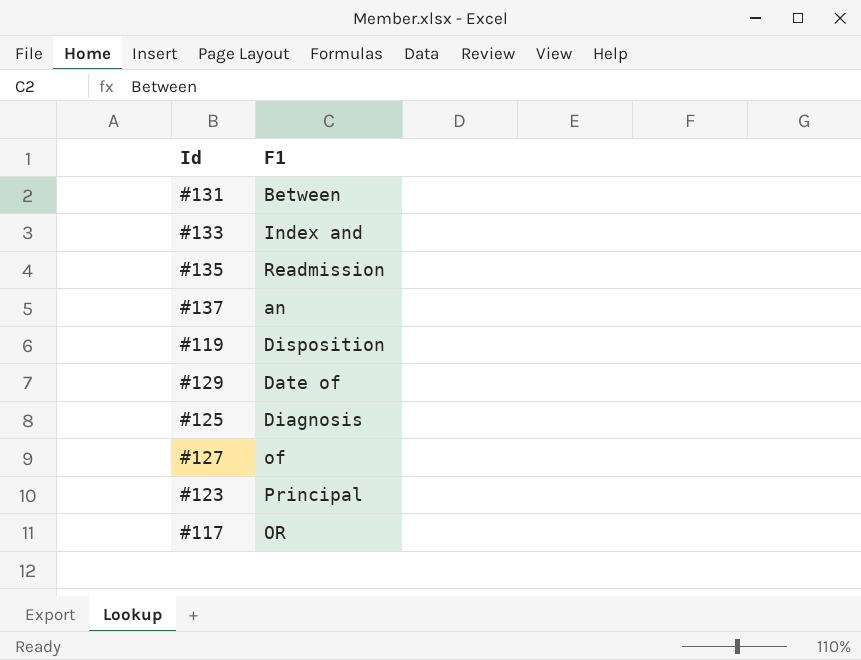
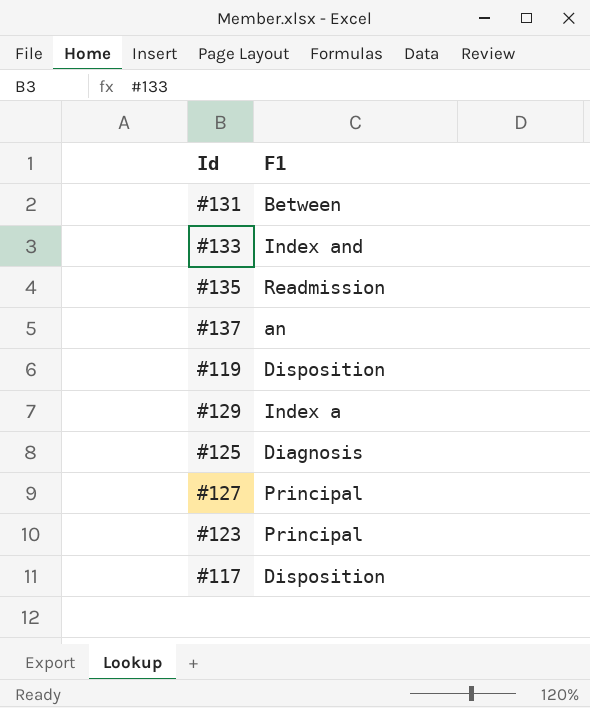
#129 | F1: Date of -> Index a
#127 | F1: of -> Principal
#117 | F1: OR -> Disposition

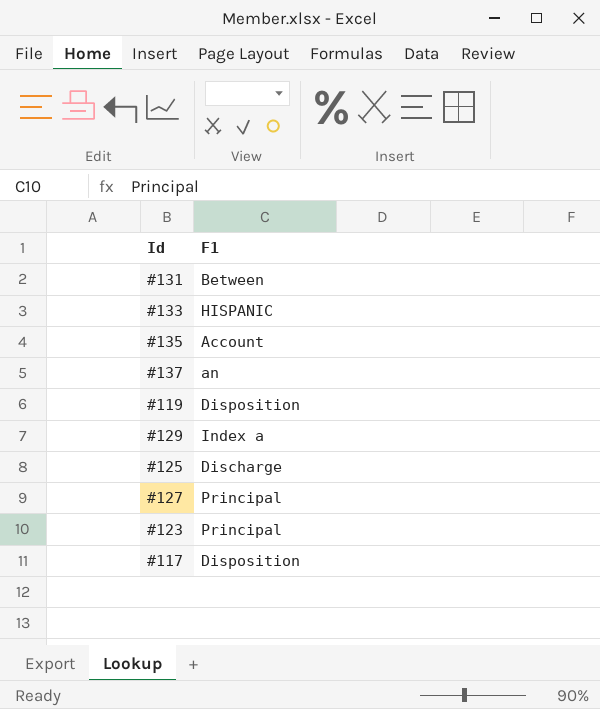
#133 | F1: Index and -> HISPANIC
#135 | F1: Readmission -> Account
#125 | F1: Diagnosis -> Discharge

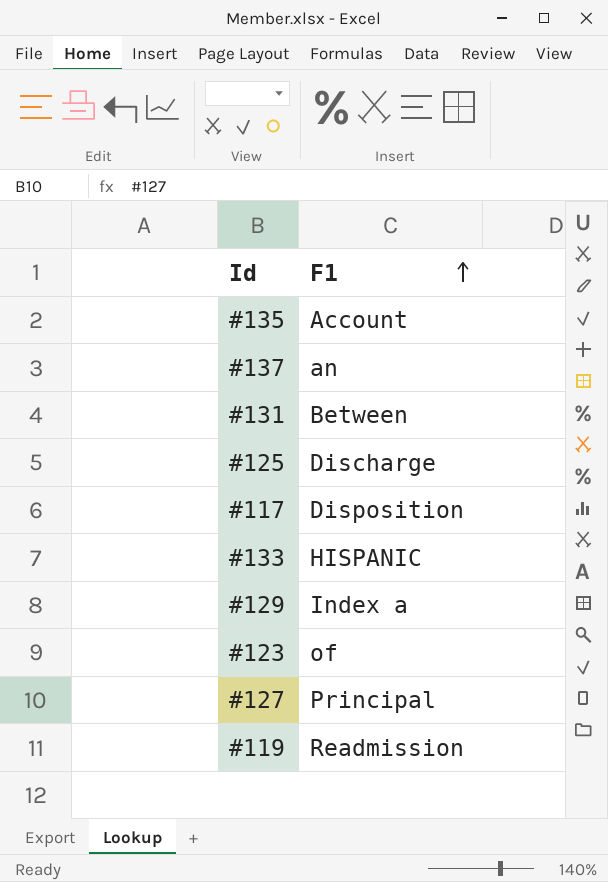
row order: none -> F1 ascending
#123 | F1: Principal -> of
#119 | F1: Disposition -> Readmission

